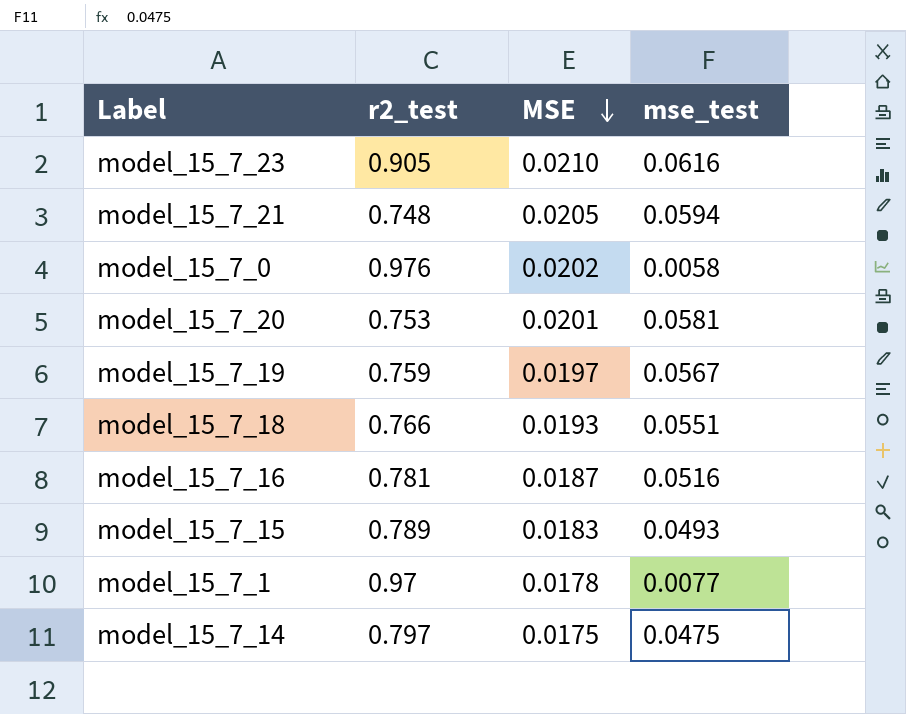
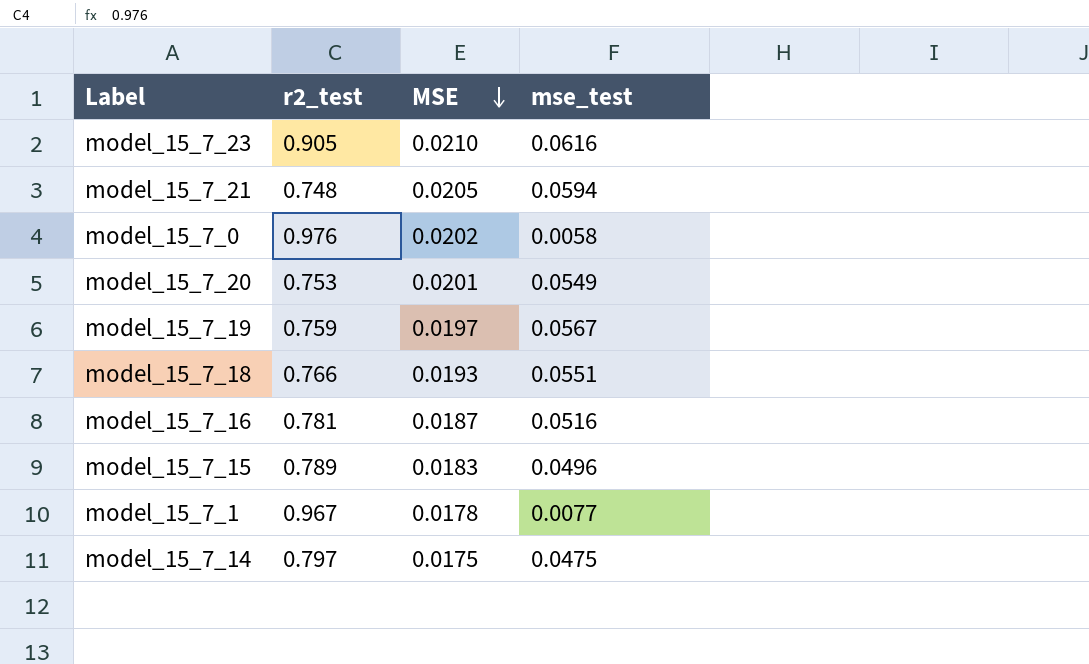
model_15_7_20 | mse_test: 0.0581 -> 0.0549
model_15_7_15 | mse_test: 0.0493 -> 0.0496
model_15_7_1 | r2_test: 0.97 -> 0.967

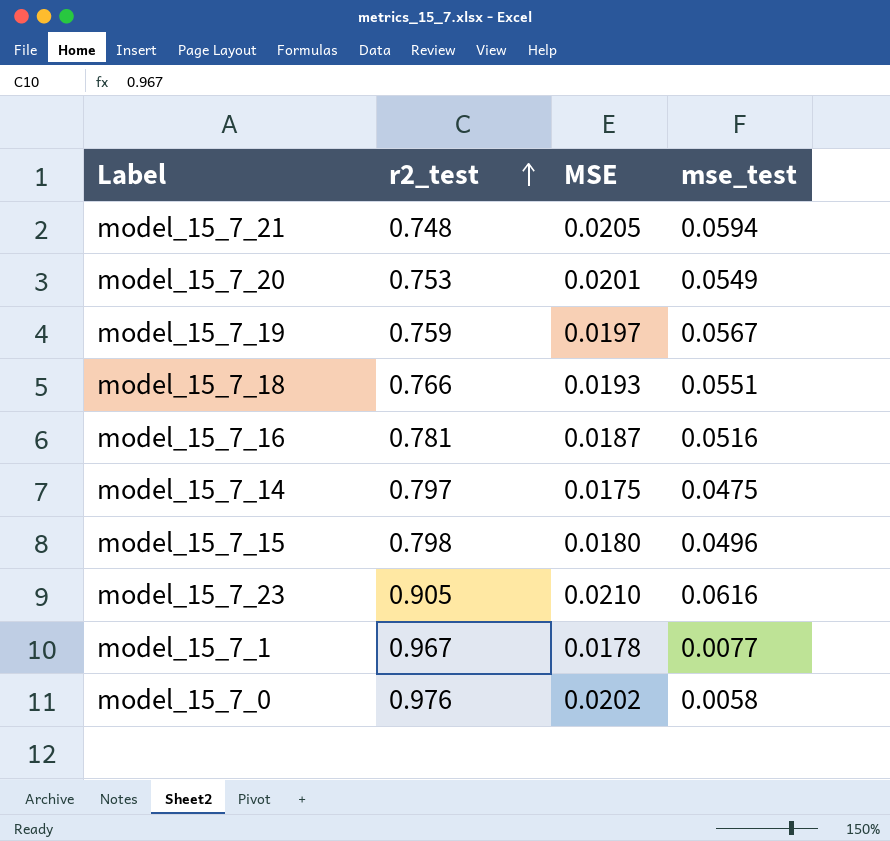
row order: MSE descending -> r2_test ascending
model_15_7_15 | r2_test: 0.789 -> 0.798
model_15_7_15 | MSE: 0.0183 -> 0.0180

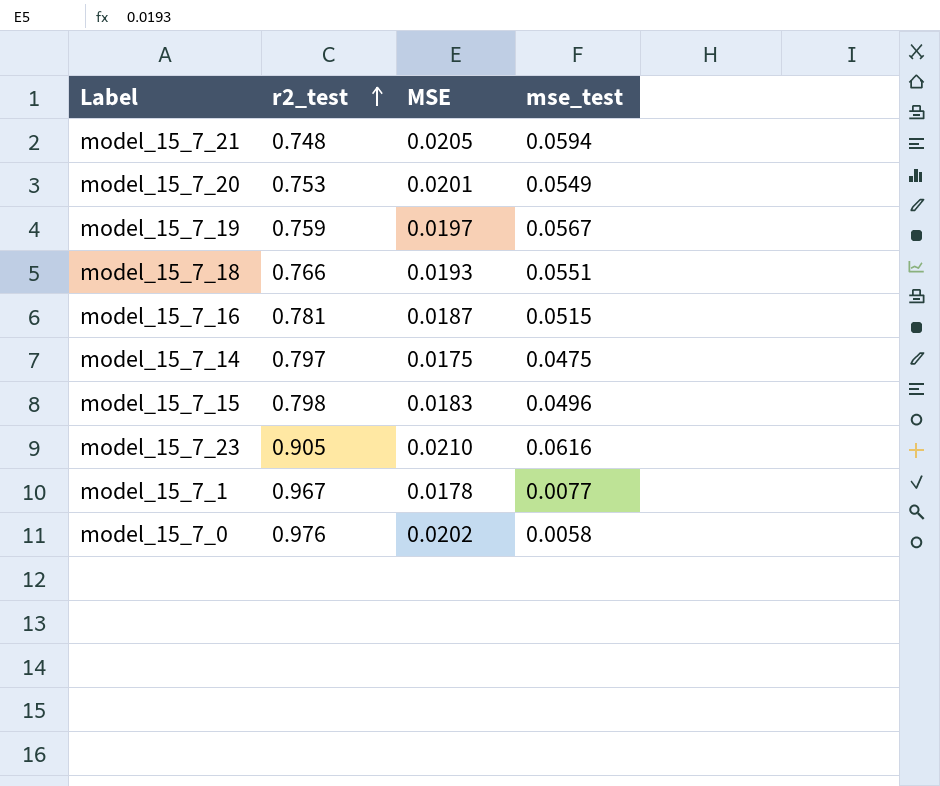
model_15_7_16 | mse_test: 0.0516 -> 0.0515
model_15_7_15 | MSE: 0.0180 -> 0.0183

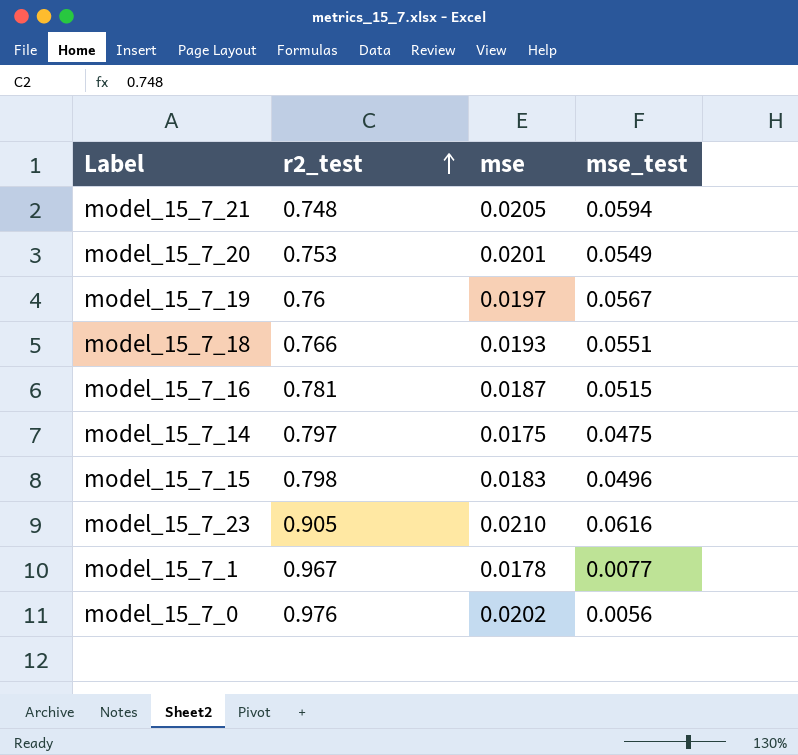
column name: MSE -> mse
model_15_7_19 | r2_test: 0.759 -> 0.76
model_15_7_0 | mse_test: 0.0058 -> 0.0056

